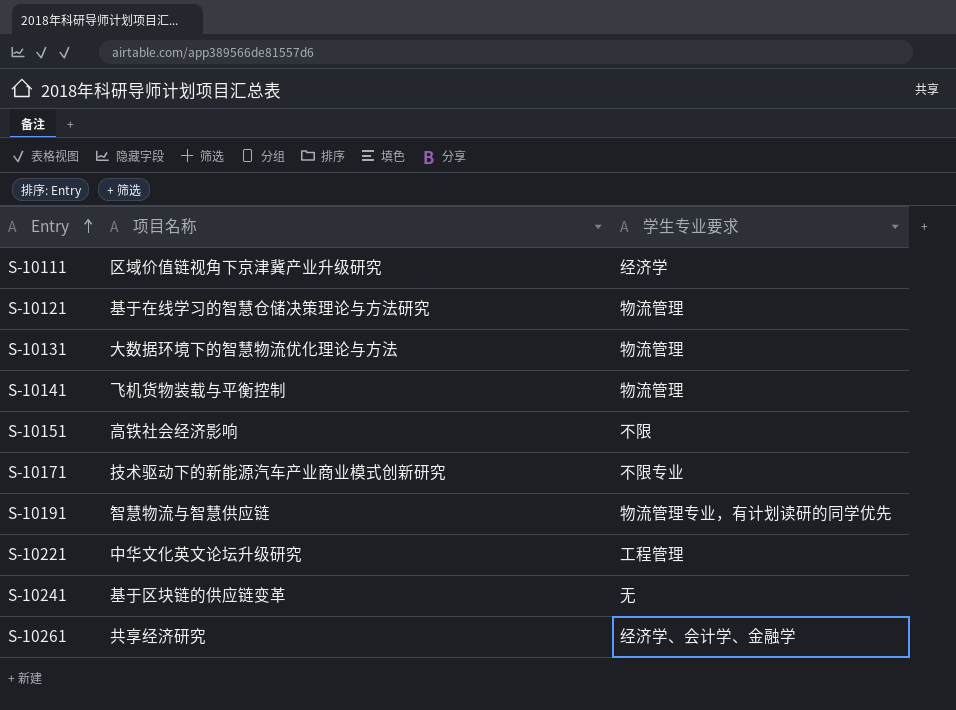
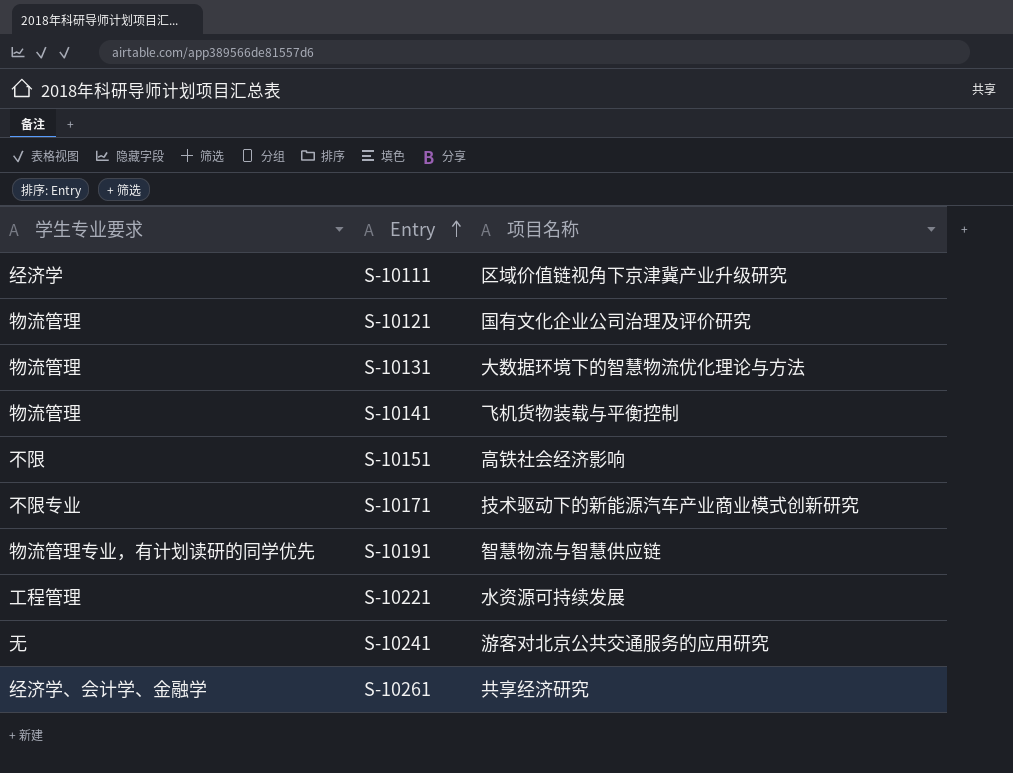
column 学生专业要求 | position: 3 -> 1
S-10121 | 项目名称: 基于在线学习的智慧仓储决策理论与方法研究 -> 国有文化企业公司治理及评价研究
S-10221 | 项目名称: 中华文化英文论坛升级研究 -> 水资源可持续发展
S-10241 | 项目名称: 基于区块链的供应链变革 -> 游客对北京公共交通服务的应用研究

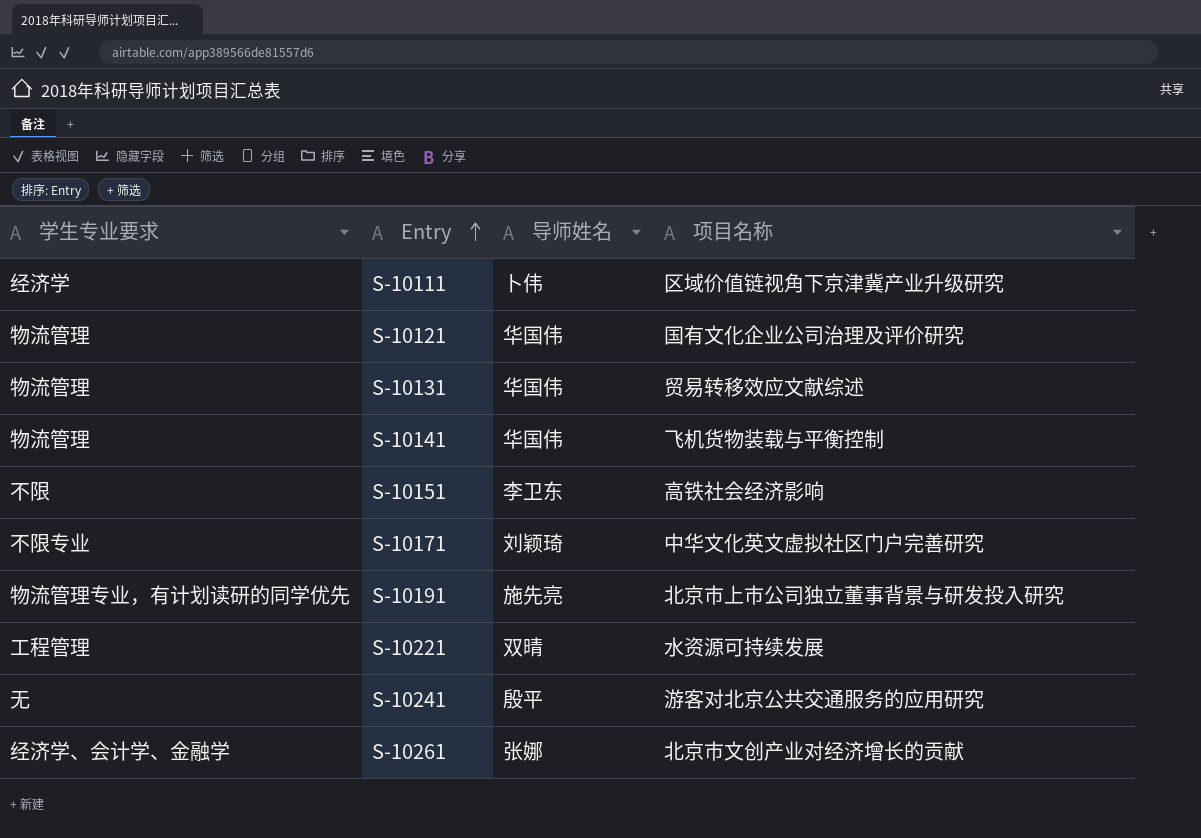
column 导师姓名 | position: none -> 3
S-10131 | 项目名称: 大数据环境下的智慧物流优化理论与方法 -> 贸易转移效应文献综述
S-10171 | 项目名称: 技术驱动下的新能源汽车产业商业模式创新研究 -> 中华文化英文虚拟社区门户完善研究
S-10191 | 项目名称: 智慧物流与智慧供应链 -> 北京市上市公司独立董事背景与研发投入研究
S-10261 | 项目名称: 共享经济研究 -> 北京市文创产业对经济增长的贡献

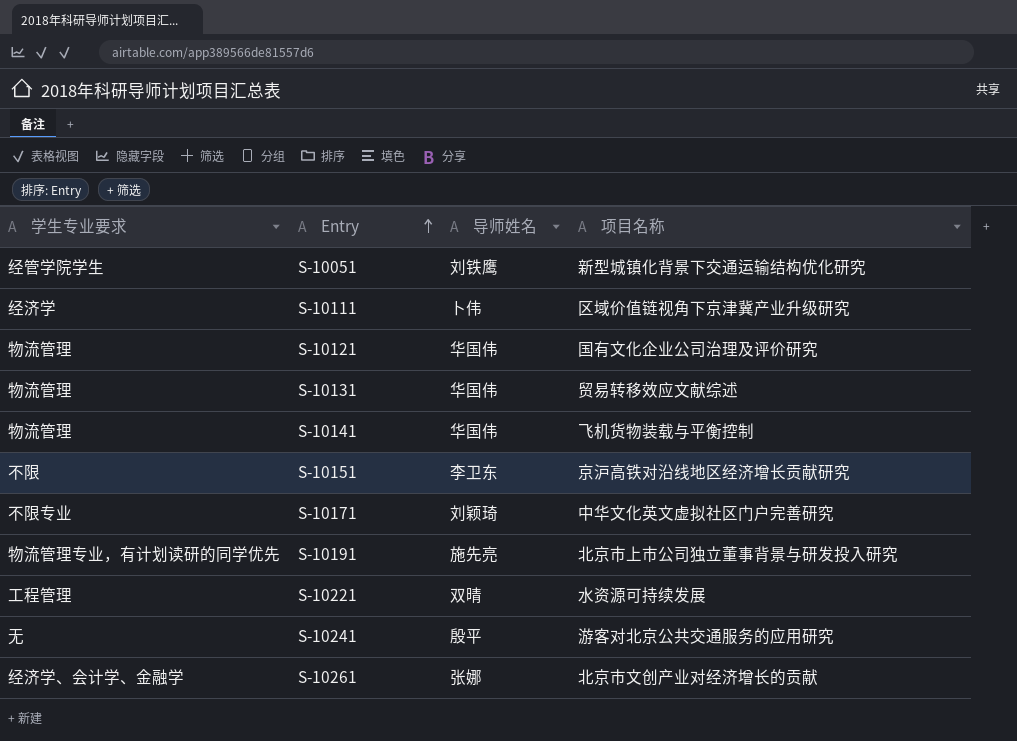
row S-10051: none -> 经管学院学生 | 刘铁鹰 | 新型城镇化背景下交通运输结构优化研究
S-10151 | 项目名称: 高铁社会经济影响 -> 京沪高铁对沿线地区经济增长贡献研究

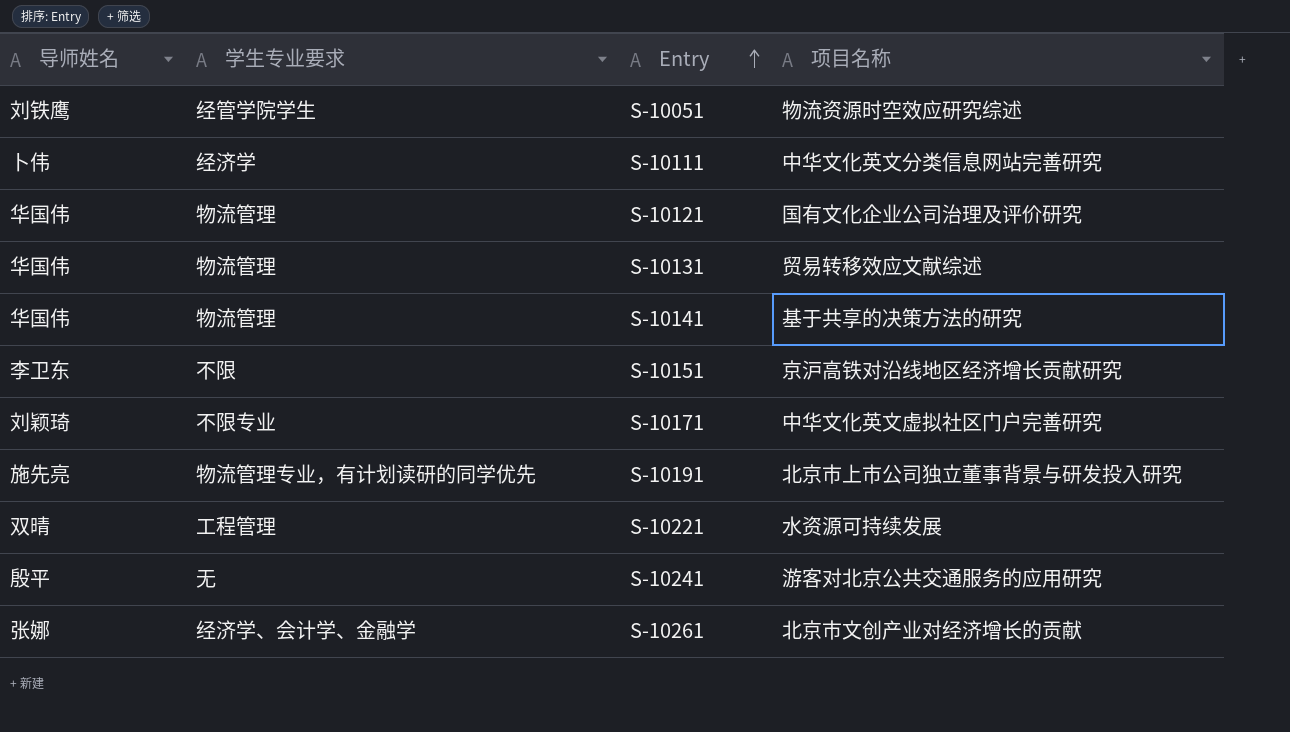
column 导师姓名 | position: 3 -> 1
S-10051 | 项目名称: 新型城镇化背景下交通运输结构优化研究 -> 物流资源时空效应研究综述
S-10111 | 项目名称: 区域价值链视角下京津冀产业升级研究 -> 中华文化英文分类信息网站完善研究
S-10141 | 项目名称: 飞机货物装载与平衡控制 -> 基于共享的决策方法的研究

